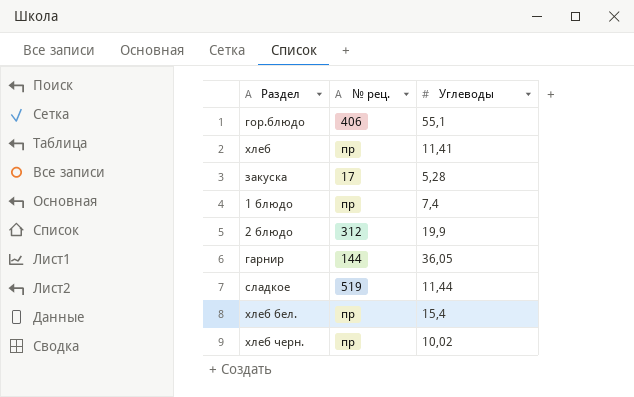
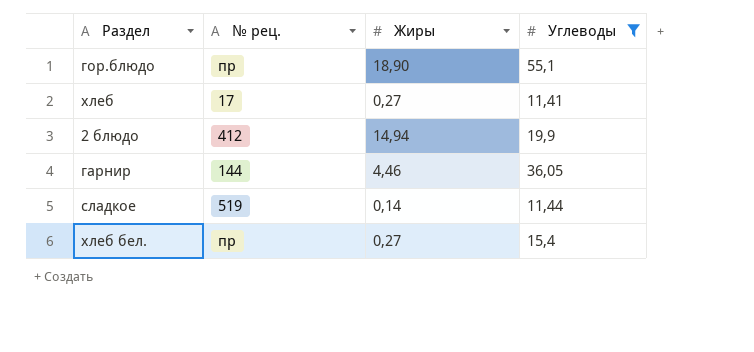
filter: none -> Углеводы >= 11,41
column Жиры | position: none -> 3
гор.блюдо | № рец.: 406 -> пр
хлеб | № рец.: пр -> 17
2 блюдо | № рец.: 312 -> 412

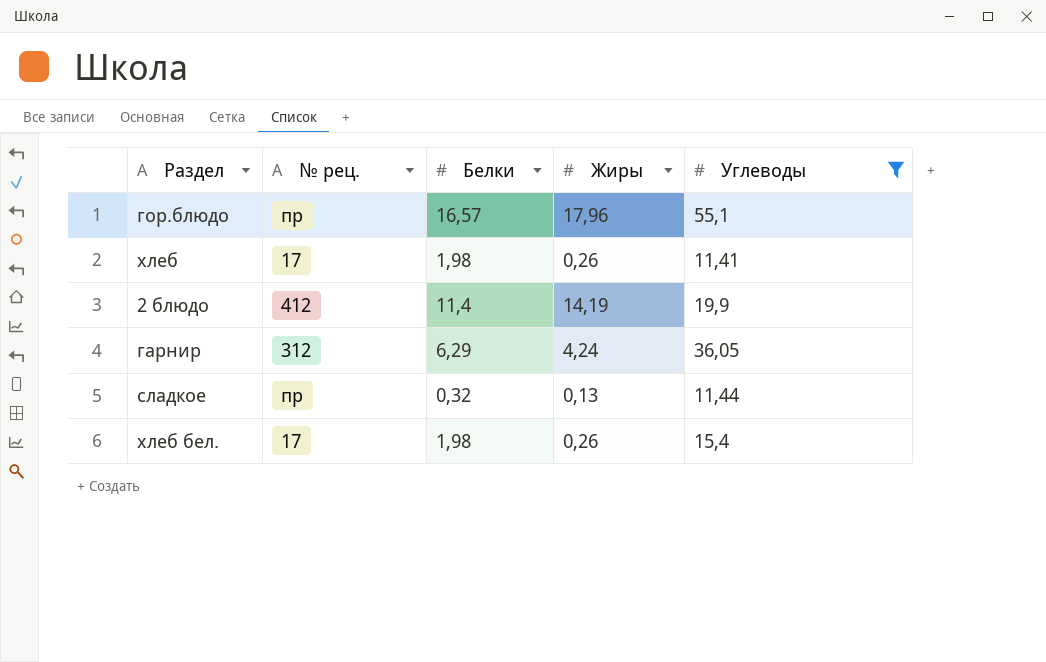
column Белки | position: none -> 3
гор.блюдо | Жиры: 18,90 -> 17,96
хлеб | Жиры: 0,27 -> 0,26
2 блюдо | Жиры: 14,94 -> 14,19
гарнир | № рец.: 144 -> 312
гарнир | Жиры: 4,46 -> 4,24
сладкое | № рец.: 519 -> пр
сладкое | Жиры: 0,14 -> 0,13
хлеб бел. | № рец.: пр -> 17
хлеб бел. | Жиры: 0,27 -> 0,26

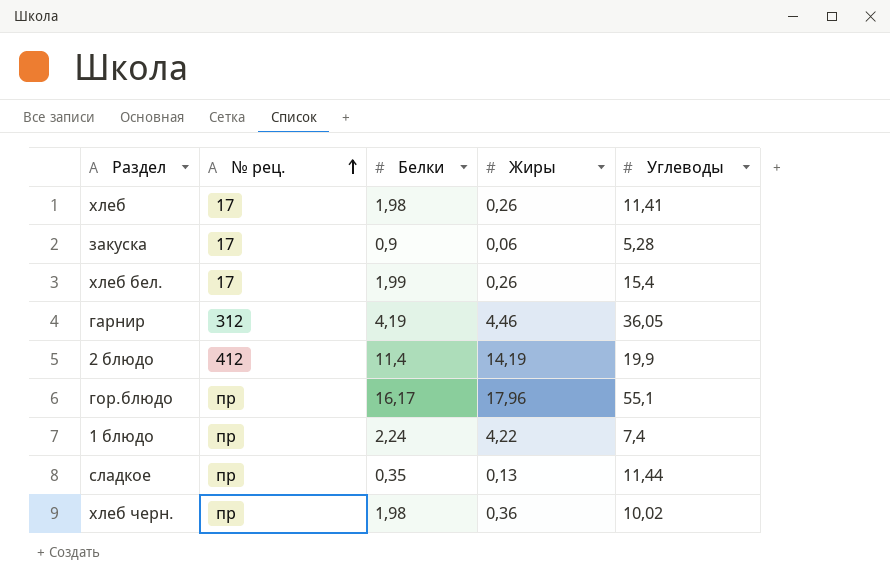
filter: Углеводы >= 11,41 -> none
row order: none -> № рец. ascending
хлеб бел. | Белки: 1,98 -> 1,99
гарнир | Белки: 6,29 -> 4,19
гарнир | Жиры: 4,24 -> 4,46
гор.блюдо | Белки: 16,57 -> 16,17
сладкое | Белки: 0,32 -> 0,35

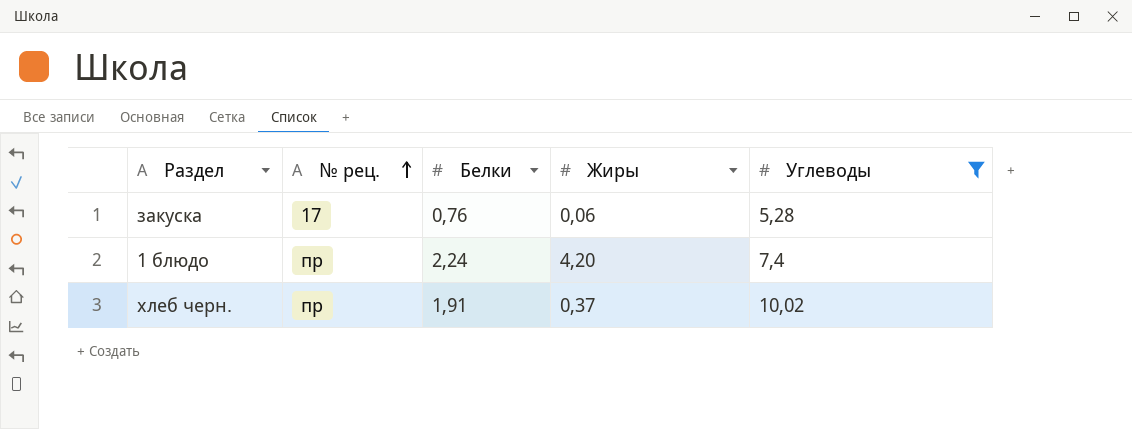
filter: none -> Углеводы <= 10,02
закуска | Белки: 0,9 -> 0,76
1 блюдо | Жиры: 4,22 -> 4,20
хлеб черн. | Белки: 1,98 -> 1,91
хлеб черн. | Жиры: 0,36 -> 0,37

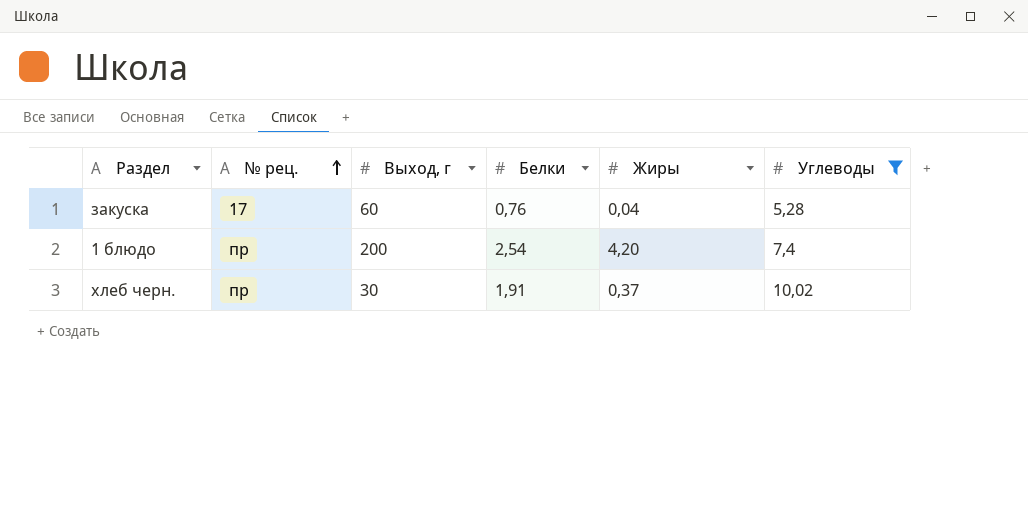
column Выход, г | position: none -> 3
закуска | Жиры: 0,06 -> 0,04
1 блюдо | Белки: 2,24 -> 2,54

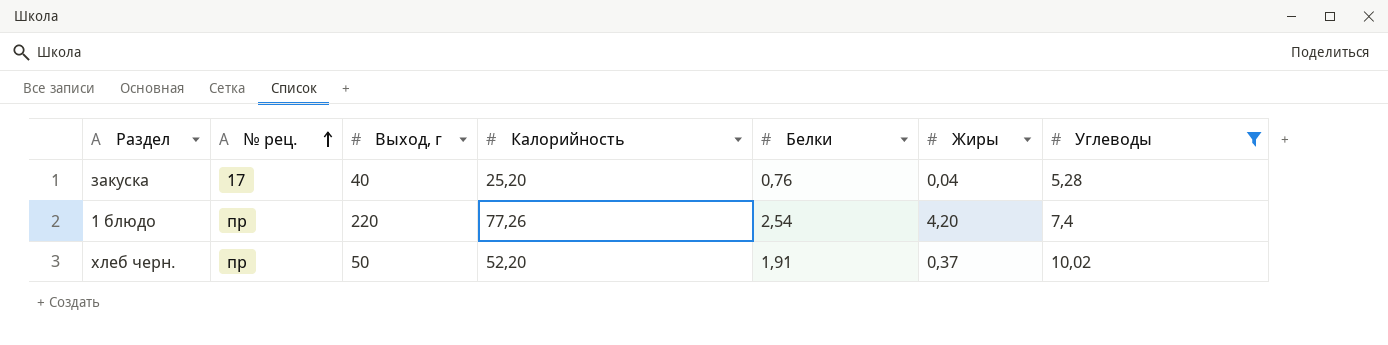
column Калорийность | position: none -> 4
закуска | Выход, г: 60 -> 40
1 блюдо | Выход, г: 200 -> 220
хлеб черн. | Выход, г: 30 -> 50

